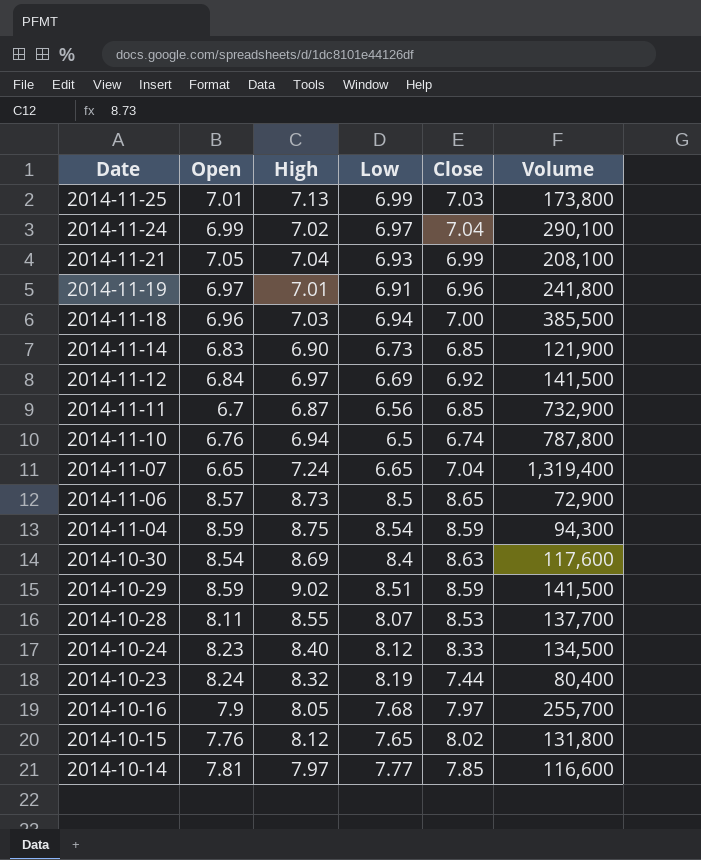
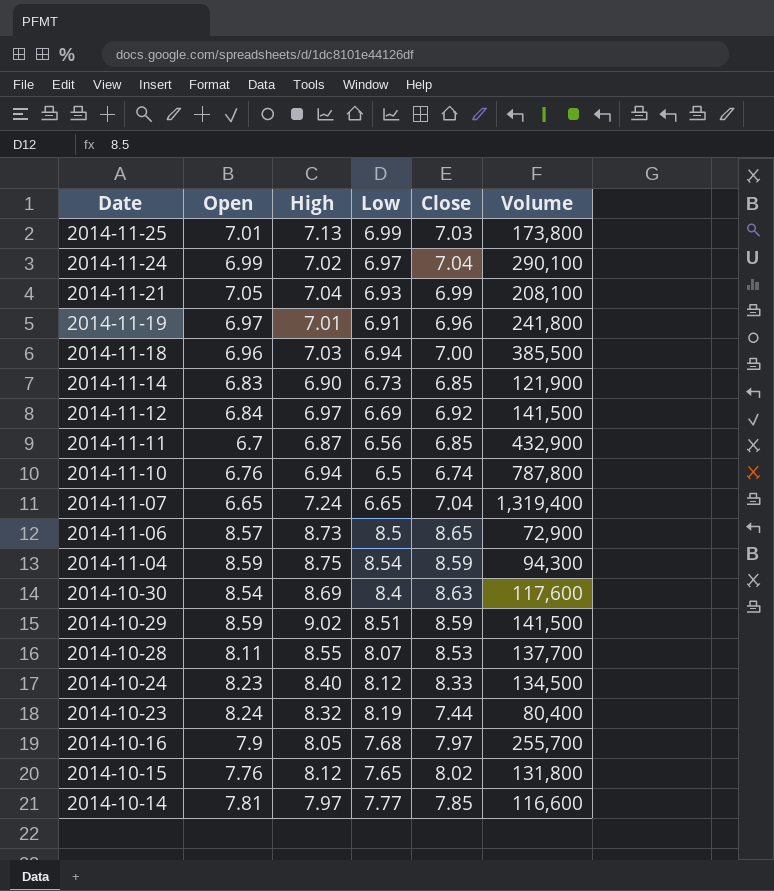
2014-11-11 | Volume: 732,900 -> 432,900

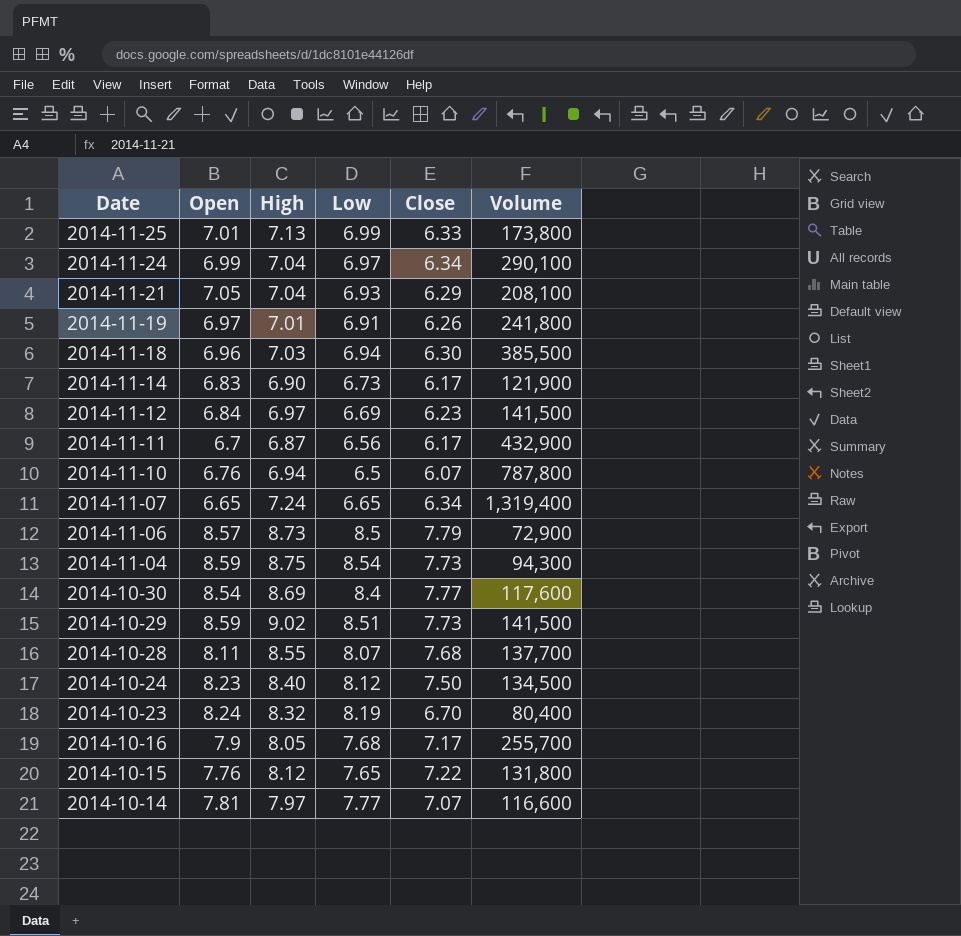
2014-11-25 | Close: 7.03 -> 6.33
2014-11-24 | High: 7.02 -> 7.04
2014-11-24 | Close: 7.04 -> 6.34
2014-11-21 | Close: 6.99 -> 6.29
2014-11-19 | Close: 6.96 -> 6.26
2014-11-18 | Close: 7.00 -> 6.30
2014-11-14 | Close: 6.85 -> 6.17
2014-11-12 | Close: 6.92 -> 6.23
2014-11-11 | Close: 6.85 -> 6.17
2014-11-10 | Close: 6.74 -> 6.07
2014-11-07 | Close: 7.04 -> 6.34
2014-11-06 | Close: 8.65 -> 7.79
2014-11-04 | Close: 8.59 -> 7.73
2014-10-30 | Close: 8.63 -> 7.77
2014-10-29 | Close: 8.59 -> 7.73
2014-10-28 | Close: 8.53 -> 7.68
2014-10-24 | Close: 8.33 -> 7.50
2014-10-23 | Close: 7.44 -> 6.70
2014-10-16 | Close: 7.97 -> 7.17
2014-10-15 | Close: 8.02 -> 7.22
2014-10-14 | Close: 7.85 -> 7.07

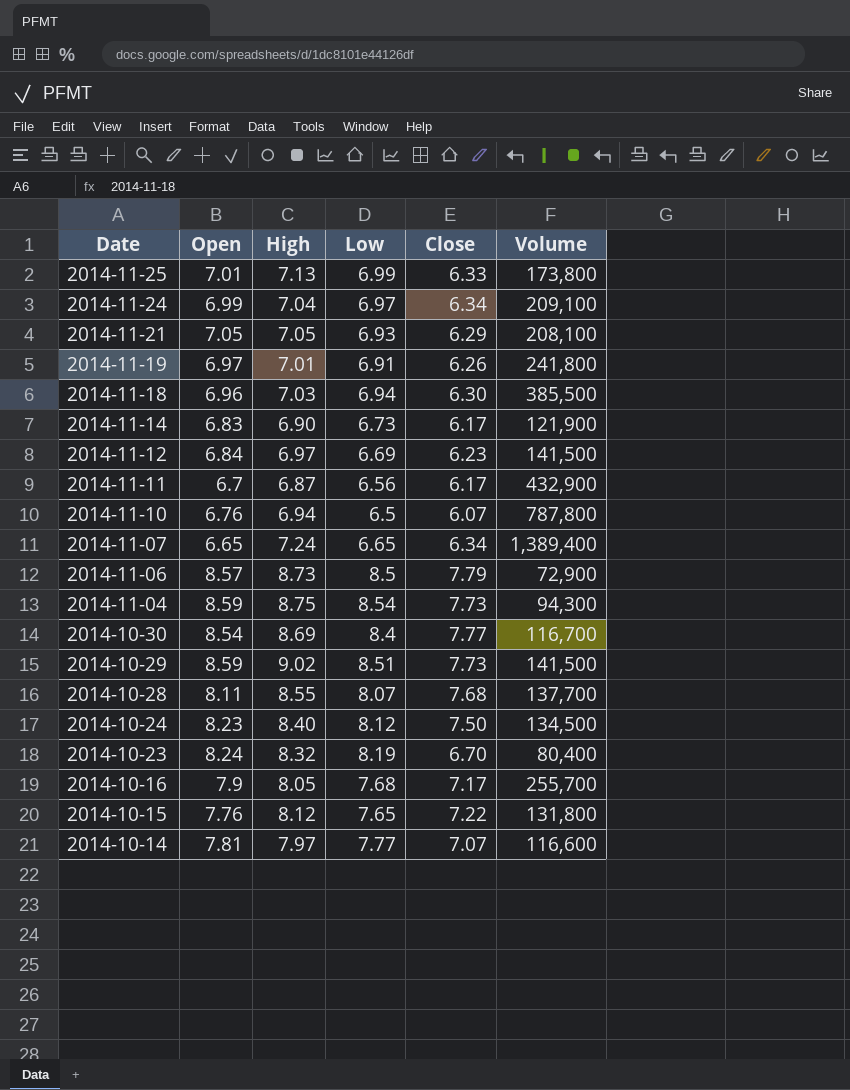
2014-11-24 | Volume: 290,100 -> 209,100
2014-11-21 | High: 7.04 -> 7.05
2014-11-07 | Volume: 1,319,400 -> 1,389,400
2014-10-30 | Volume: 117,600 -> 116,700

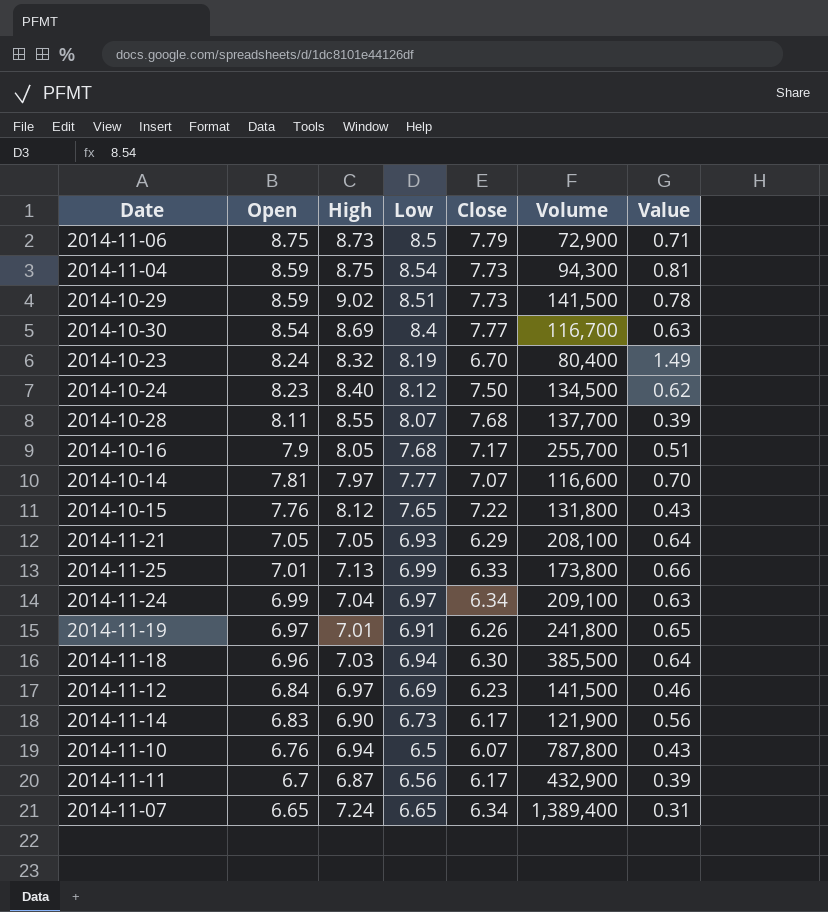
row order: Date descending -> Open descending
column Value | formula: none -> [Low] - [Close]
2014-11-06 | Open: 8.57 -> 8.75

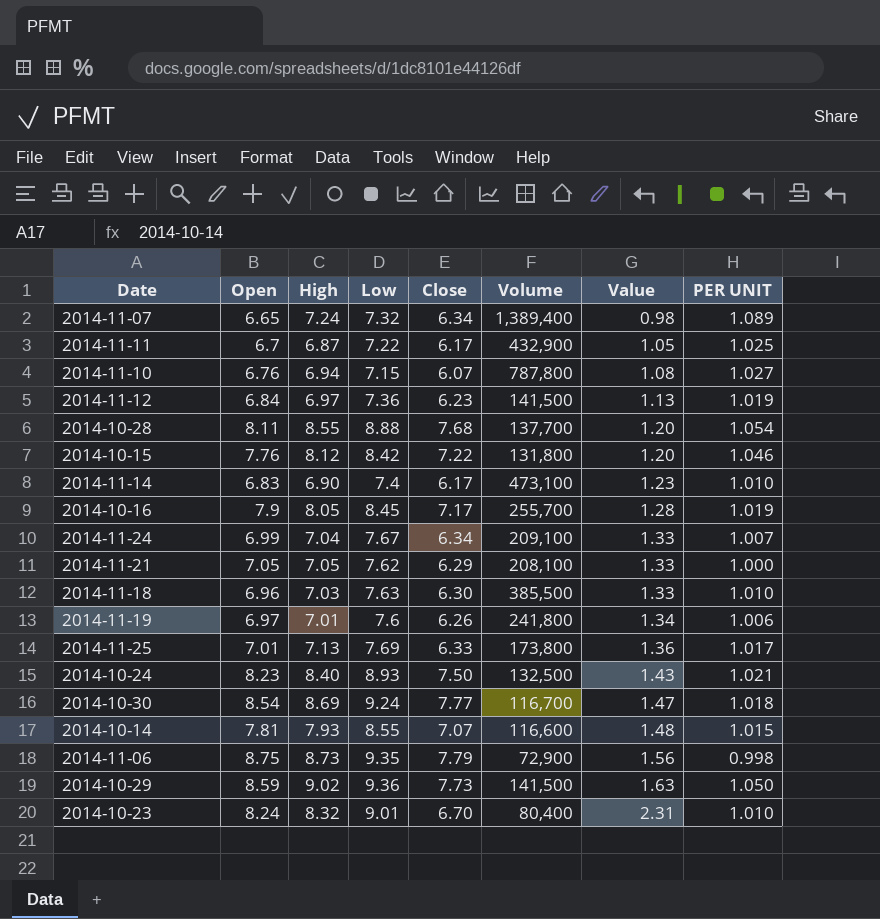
row order: Open descending -> Value ascending
column PER UNIT | formula: none -> [High] / [Open]
row 2014-11-04: 8.59 | 8.75 | 8.54 | 7.73 | 94,300 | 0.81 -> none
2014-11-07 | Low: 6.65 -> 7.32
2014-11-07 | Value: 0.31 -> 0.98
2014-11-11 | Low: 6.56 -> 7.22
2014-11-11 | Value: 0.39 -> 1.05
2014-11-10 | Low: 6.5 -> 7.15
2014-11-10 | Value: 0.43 -> 1.08
2014-11-12 | Low: 6.69 -> 7.36
2014-11-12 | Value: 0.46 -> 1.13
2014-10-28 | Low: 8.07 -> 8.88
2014-10-28 | Value: 0.39 -> 1.20
2014-10-15 | Low: 7.65 -> 8.42
2014-10-15 | Value: 0.43 -> 1.20
2014-11-14 | Low: 6.73 -> 7.4
2014-11-14 | Volume: 121,900 -> 473,100
2014-11-14 | Value: 0.56 -> 1.23
2014-10-16 | Low: 7.68 -> 8.45
2014-10-16 | Value: 0.51 -> 1.28
2014-11-24 | Low: 6.97 -> 7.67
2014-11-24 | Value: 0.63 -> 1.33
2014-11-21 | Low: 6.93 -> 7.62
2014-11-21 | Value: 0.64 -> 1.33
2014-11-18 | Low: 6.94 -> 7.63
2014-11-18 | Value: 0.64 -> 1.33
2014-11-19 | Low: 6.91 -> 7.6
2014-11-19 | Value: 0.65 -> 1.34
2014-11-25 | Low: 6.99 -> 7.69
2014-11-25 | Value: 0.66 -> 1.36
2014-10-24 | Low: 8.12 -> 8.93
2014-10-24 | Volume: 134,500 -> 132,500
2014-10-24 | Value: 0.62 -> 1.43
2014-10-30 | Low: 8.4 -> 9.24
2014-10-30 | Value: 0.63 -> 1.47
2014-10-14 | High: 7.97 -> 7.93
2014-10-14 | Low: 7.77 -> 8.55
2014-10-14 | Value: 0.70 -> 1.48
2014-11-06 | Low: 8.5 -> 9.35
2014-11-06 | Value: 0.71 -> 1.56
2014-10-29 | Low: 8.51 -> 9.36
2014-10-29 | Value: 0.78 -> 1.63
2014-10-23 | Low: 8.19 -> 9.01
2014-10-23 | Value: 1.49 -> 2.31

